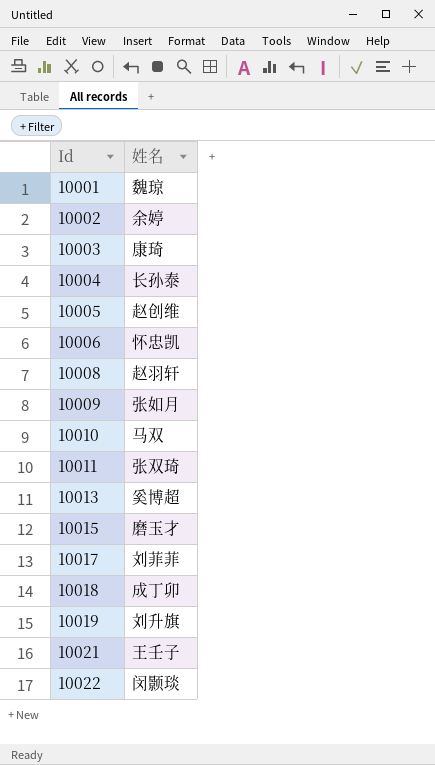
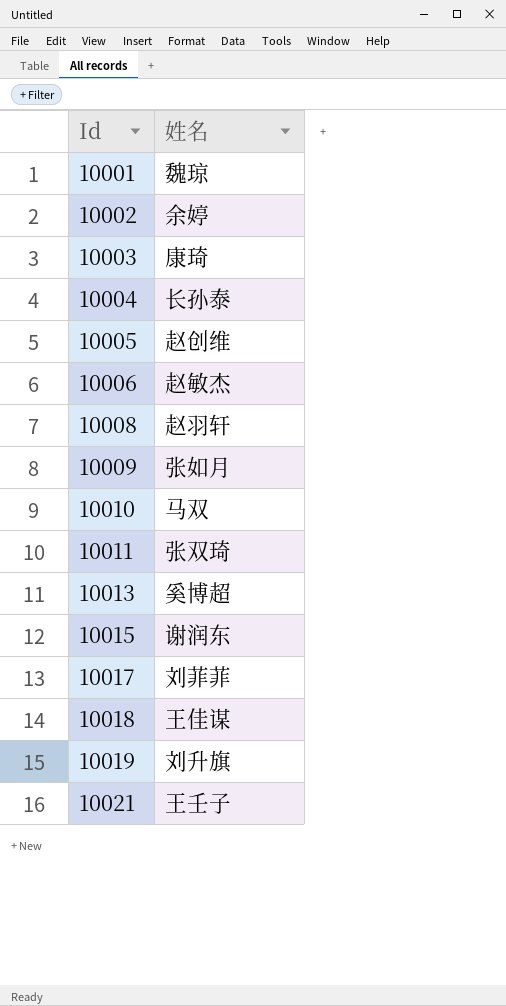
row 10022: 闵颢琰 -> none
10006 | 姓名: 怀忠凯 -> 赵敏杰
10015 | 姓名: 磨玉才 -> 谢润东
10018 | 姓名: 成丁卯 -> 王佳谋

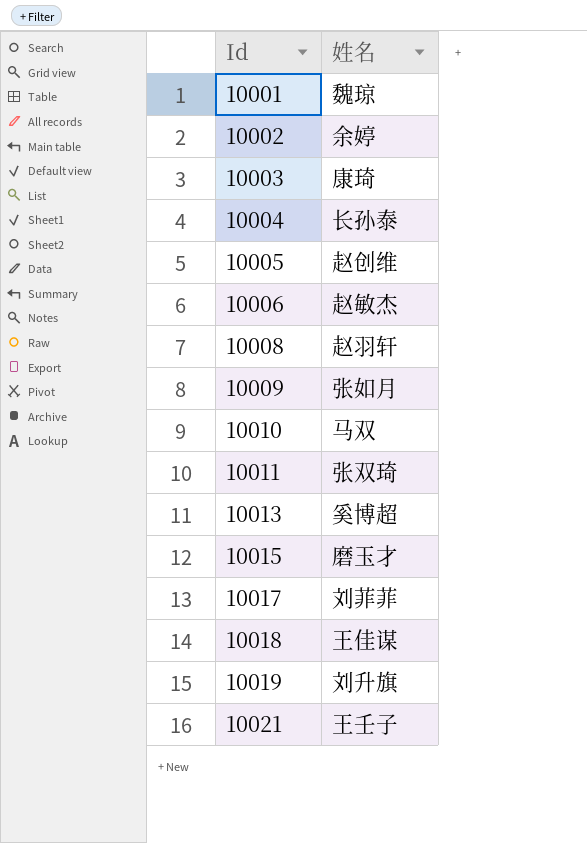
10015 | 姓名: 谢润东 -> 磨玉才

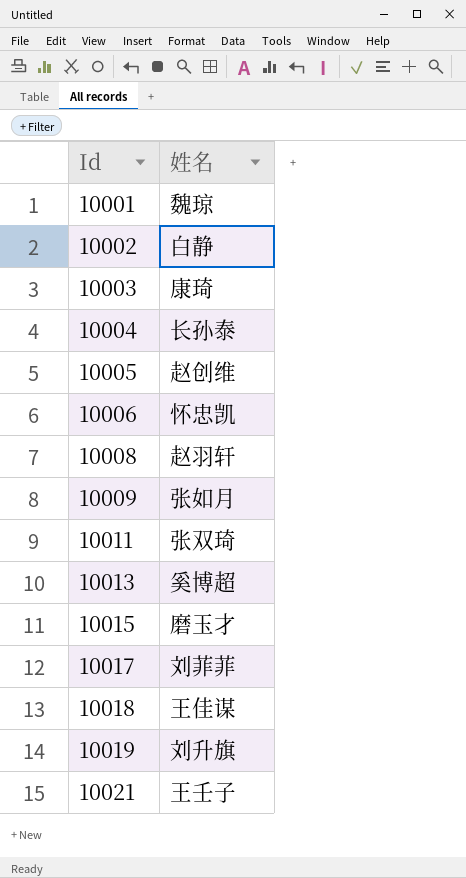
row 10010: 马双 -> none
10002 | 姓名: 余婷 -> 白静
10006 | 姓名: 赵敏杰 -> 怀忠凯

